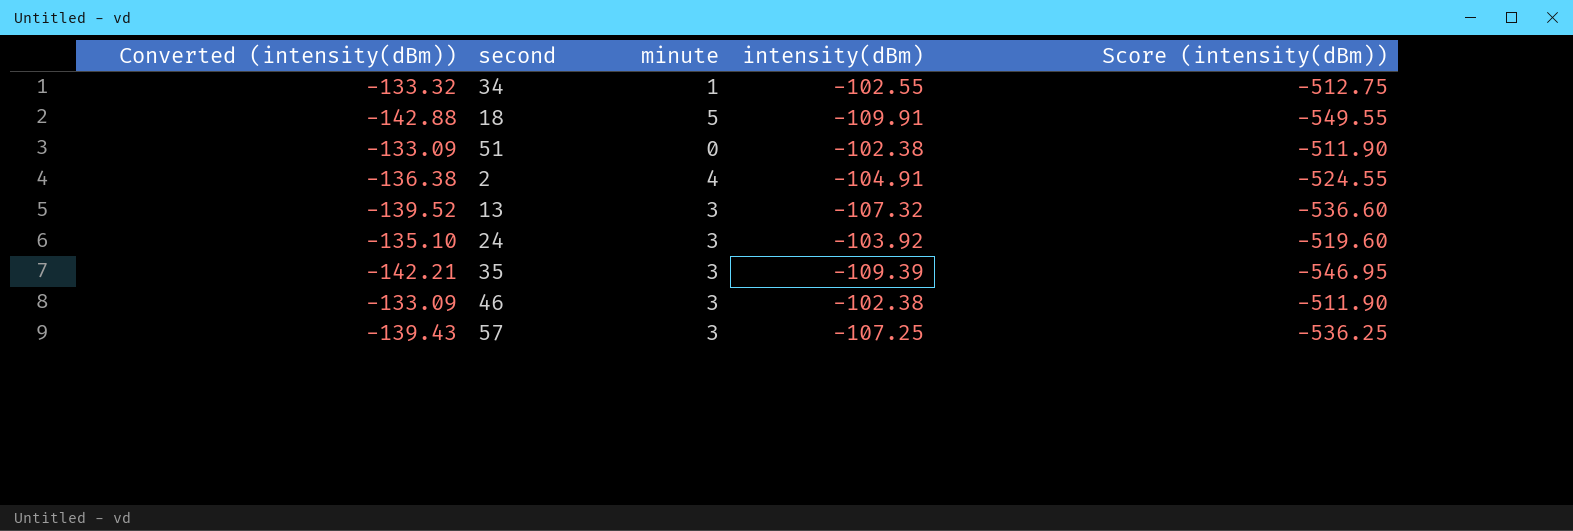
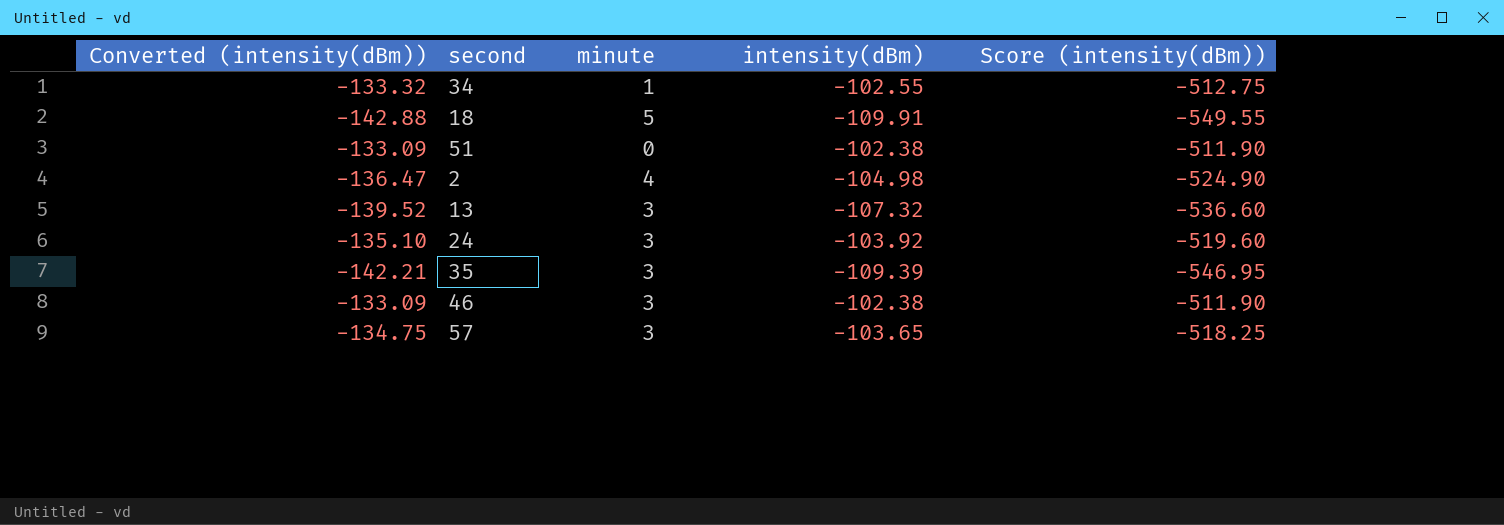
2 | Converted (intensity(dBm)): -136.38 -> -136.47
2 | intensity(dBm): -104.91 -> -104.98
2 | Score (intensity(dBm)): -524.55 -> -524.90
57 | Converted (intensity(dBm)): -139.43 -> -134.75
57 | intensity(dBm): -107.25 -> -103.65
57 | Score (intensity(dBm)): -536.25 -> -518.25

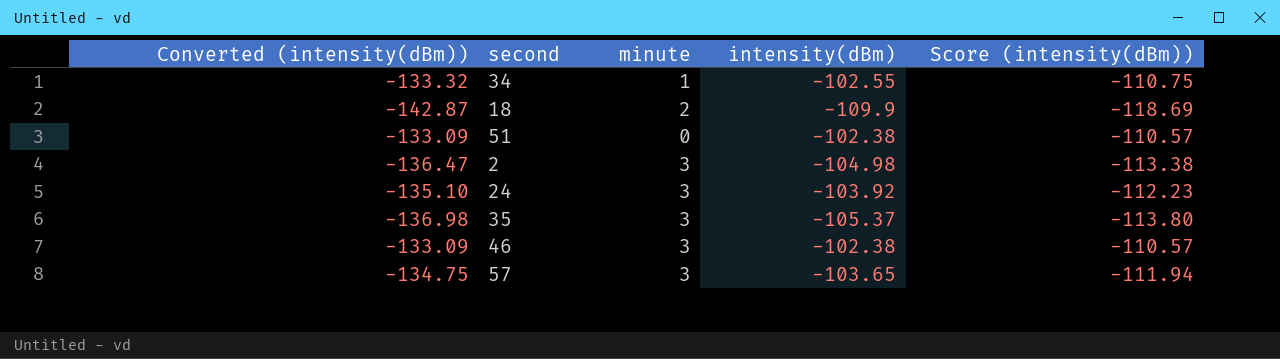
column Score (intensity(dBm)) | formula: [intensity(dBm)] * 5 -> [intensity(dBm)] * 1.08
row 13: -139.52 | 3 | -107.32 | -536.60 -> none
18 | Converted (intensity(dBm)): -142.88 -> -142.87
18 | minute: 5 -> 2
18 | intensity(dBm): -109.91 -> -109.9
2 | minute: 4 -> 3
35 | Converted (intensity(dBm)): -142.21 -> -136.98
35 | intensity(dBm): -109.39 -> -105.37

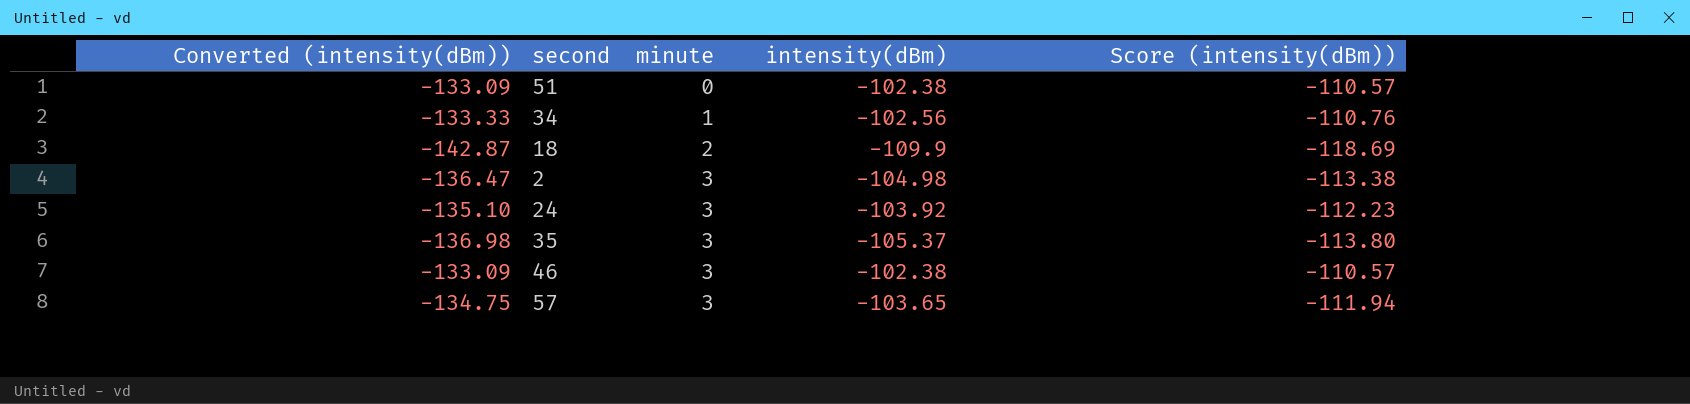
row order: none -> minute ascending
34 | Converted (intensity(dBm)): -133.32 -> -133.33
34 | intensity(dBm): -102.55 -> -102.56
34 | Score (intensity(dBm)): -110.75 -> -110.76

